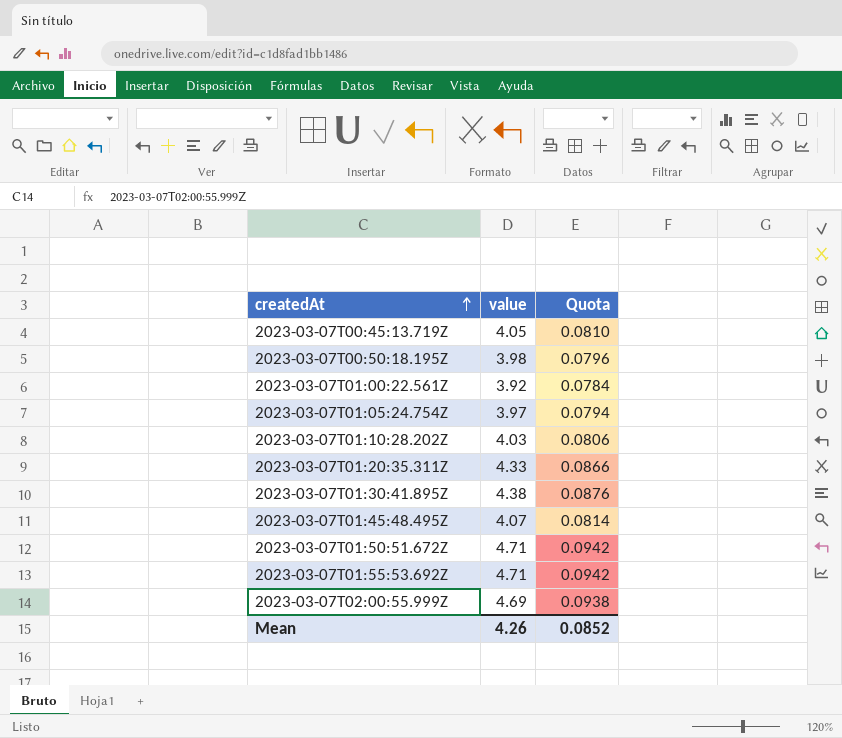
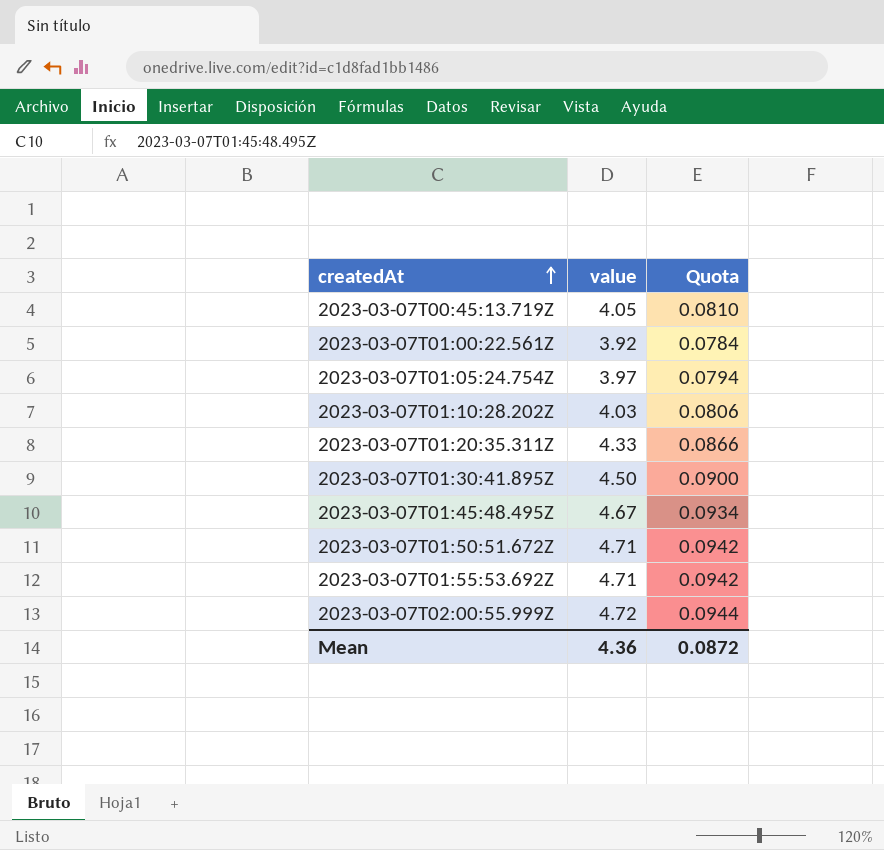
row 2023-03-07T00:50:18.195Z: 3.98 | 0.0796 -> none
2023-03-07T01:30:41.895Z | value: 4.38 -> 4.50
2023-03-07T01:30:41.895Z | Quota: 0.0876 -> 0.0900
2023-03-07T01:45:48.495Z | value: 4.07 -> 4.67
2023-03-07T01:45:48.495Z | Quota: 0.0814 -> 0.0934
2023-03-07T02:00:55.999Z | value: 4.69 -> 4.72
2023-03-07T02:00:55.999Z | Quota: 0.0938 -> 0.0944
Mean | value: 4.26 -> 4.36
Mean | Quota: 0.0852 -> 0.0872

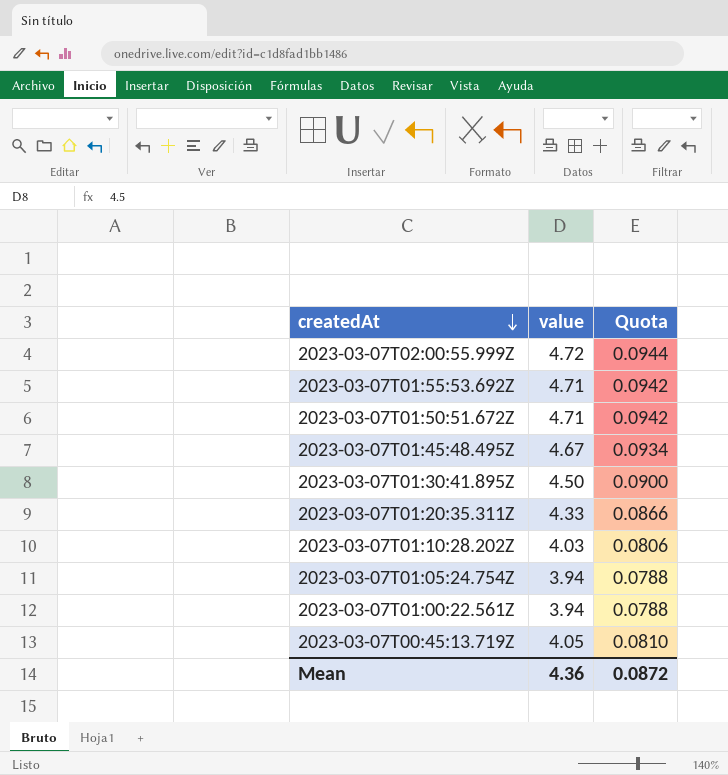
row order: createdAt ascending -> createdAt descending
2023-03-07T01:05:24.754Z | value: 3.97 -> 3.94
2023-03-07T01:05:24.754Z | Quota: 0.0794 -> 0.0788
2023-03-07T01:00:22.561Z | value: 3.92 -> 3.94
2023-03-07T01:00:22.561Z | Quota: 0.0784 -> 0.0788

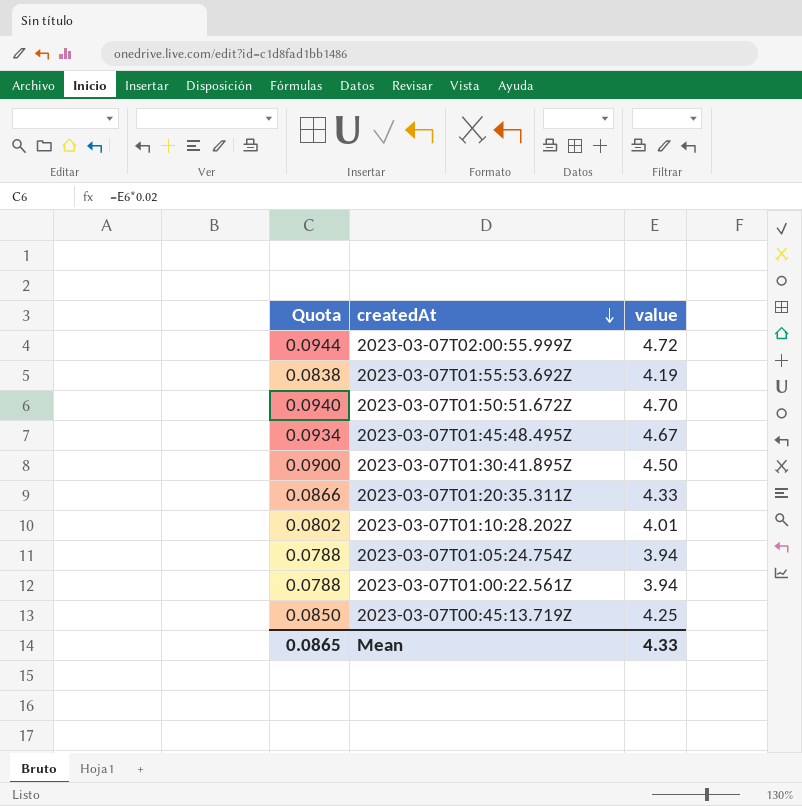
column Quota | position: 3 -> 1
2023-03-07T01:55:53.692Z | Quota: 0.0942 -> 0.0838
2023-03-07T01:55:53.692Z | value: 4.71 -> 4.19
2023-03-07T01:50:51.672Z | Quota: 0.0942 -> 0.0940
2023-03-07T01:50:51.672Z | value: 4.71 -> 4.70
2023-03-07T01:10:28.202Z | Quota: 0.0806 -> 0.0802
2023-03-07T01:10:28.202Z | value: 4.03 -> 4.01
2023-03-07T00:45:13.719Z | Quota: 0.0810 -> 0.0850
2023-03-07T00:45:13.719Z | value: 4.05 -> 4.25
Mean | Quota: 0.0872 -> 0.0865
Mean | value: 4.36 -> 4.33

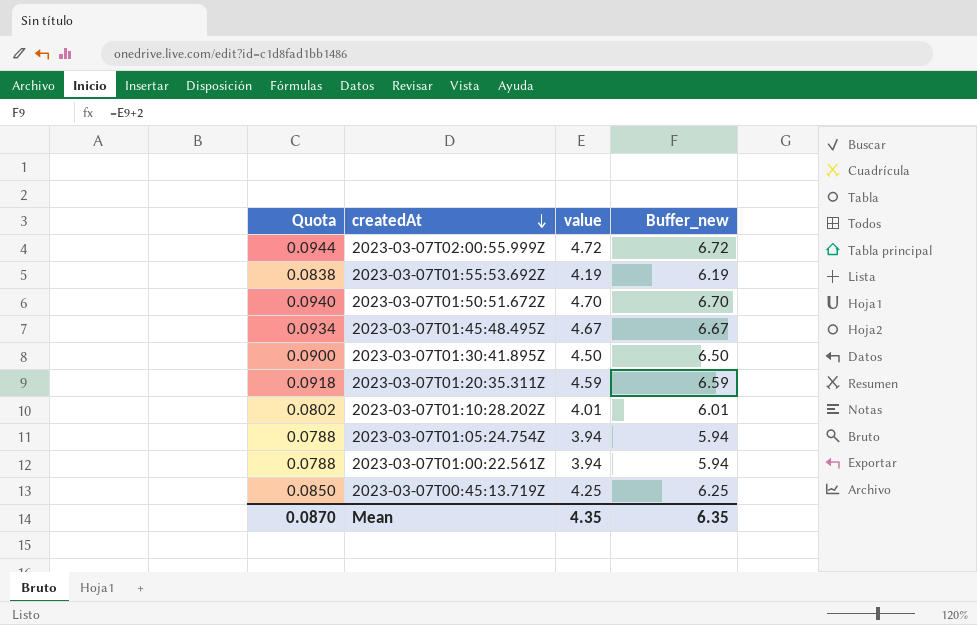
column Buffer_new | formula: none -> [value] + 2
2023-03-07T01:20:35.311Z | Quota: 0.0866 -> 0.0918
2023-03-07T01:20:35.311Z | value: 4.33 -> 4.59
Mean | Quota: 0.0865 -> 0.0870
Mean | value: 4.33 -> 4.35

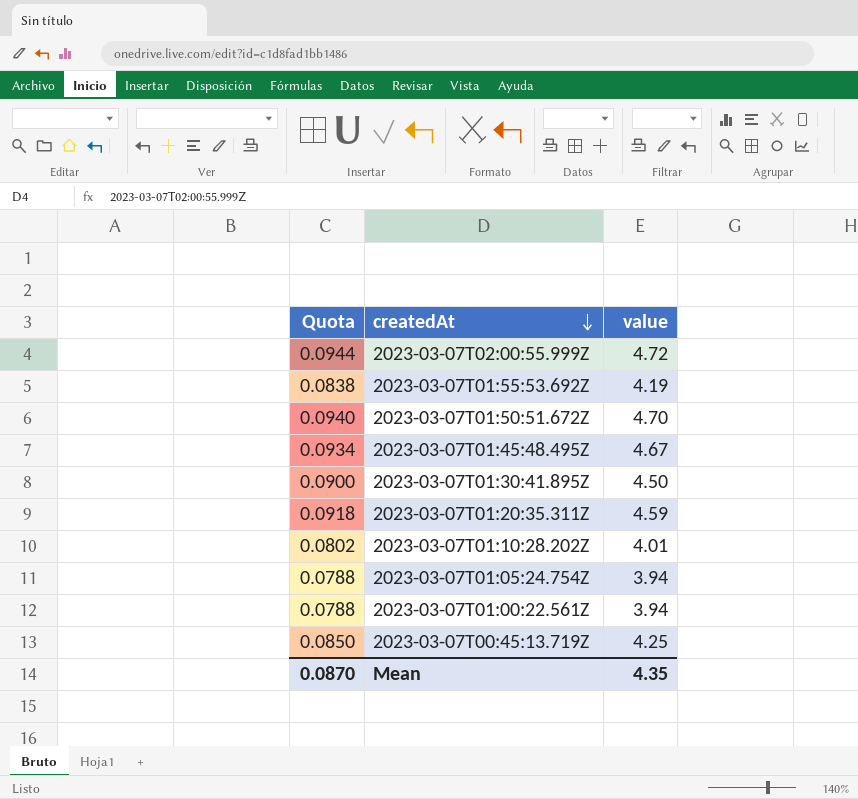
column Buffer_new | formula: [value] + 2 -> none

